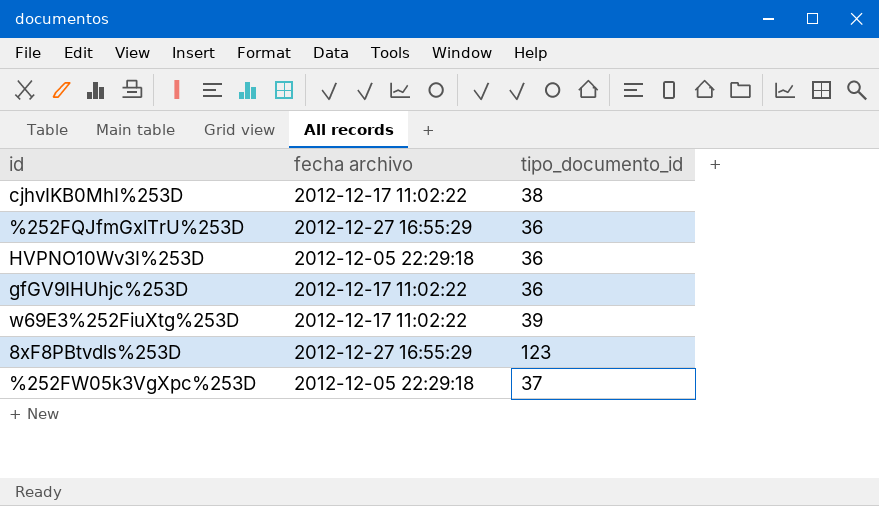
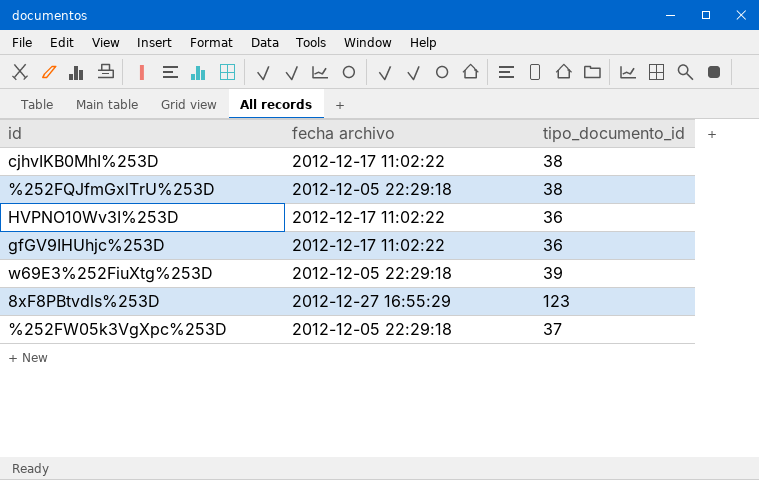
%252FQJfmGxlTrU%253D | fecha archivo: 2012-12-27 16:55:29 -> 2012-12-05 22:29:18
%252FQJfmGxlTrU%253D | tipo_documento_id: 36 -> 38
HVPNO10Wv3I%253D | fecha archivo: 2012-12-05 22:29:18 -> 2012-12-17 11:02:22
w69E3%252FiuXtg%253D | fecha archivo: 2012-12-17 11:02:22 -> 2012-12-05 22:29:18

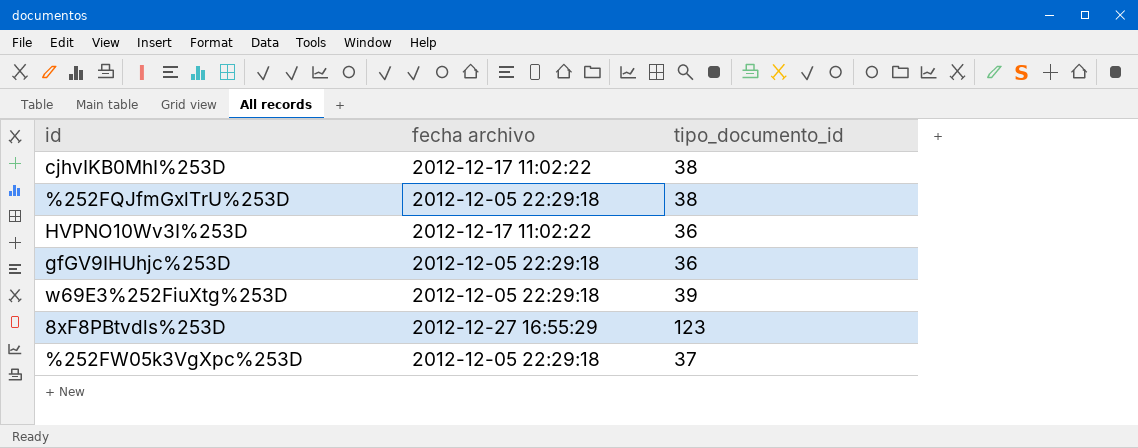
gfGV9IHUhjc%253D | fecha archivo: 2012-12-17 11:02:22 -> 2012-12-05 22:29:18

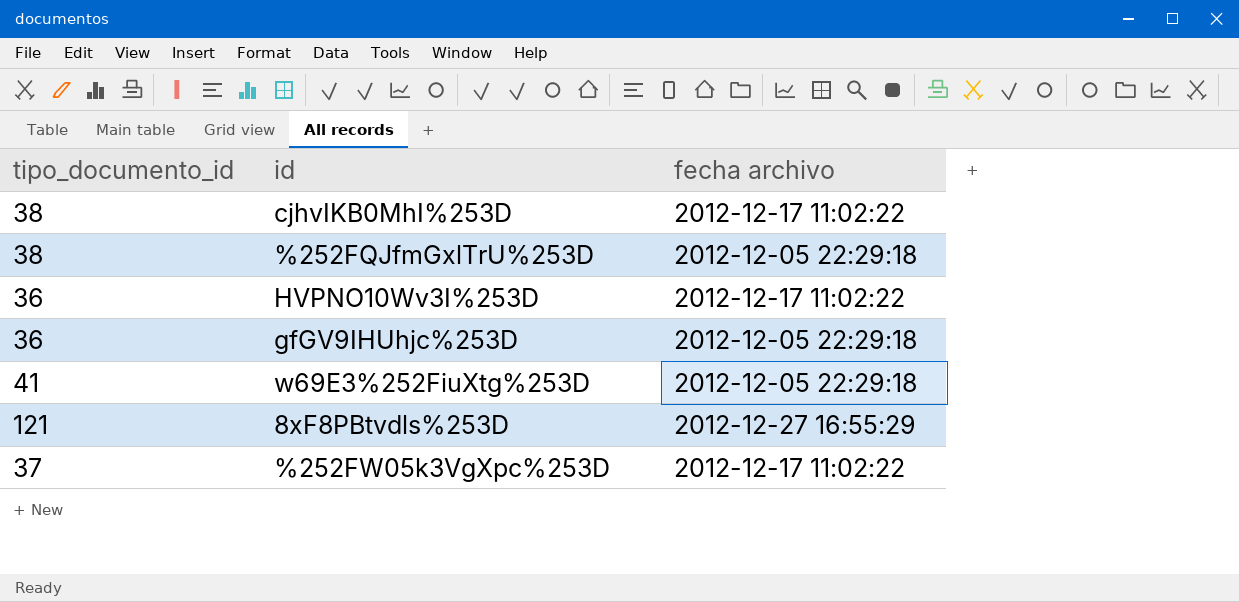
column tipo_documento_id | position: 3 -> 1
w69E3%252FiuXtg%253D | tipo_documento_id: 39 -> 41
8xF8PBtvdls%253D | tipo_documento_id: 123 -> 121
%252FW05k3VgXpc%253D | fecha archivo: 2012-12-05 22:29:18 -> 2012-12-17 11:02:22

